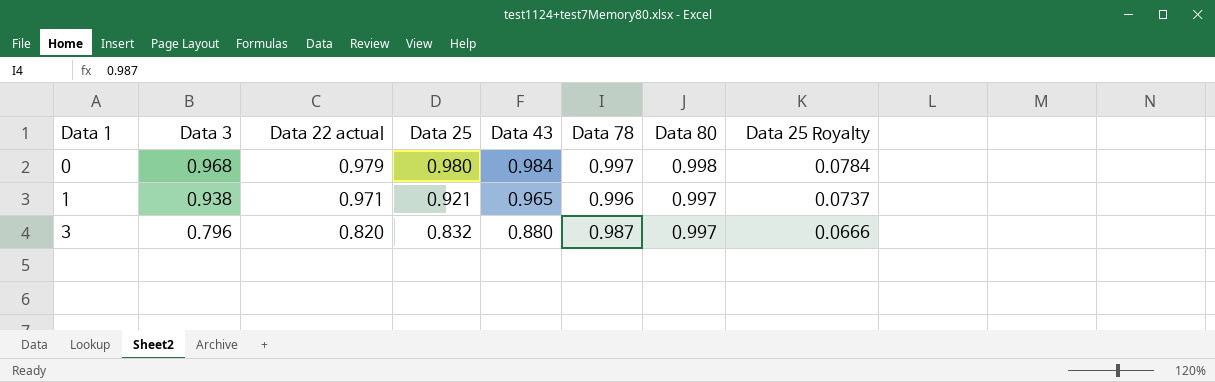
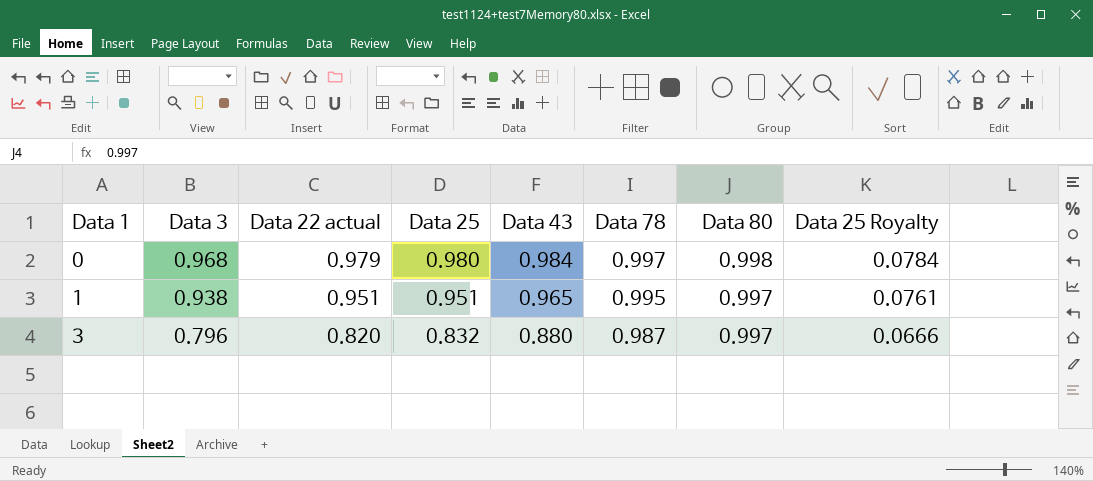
1 | Data 22 actual: 0.971 -> 0.951
1 | Data 25: 0.921 -> 0.951
1 | Data 78: 0.996 -> 0.995
1 | Data 25 Royalty: 0.0737 -> 0.0761

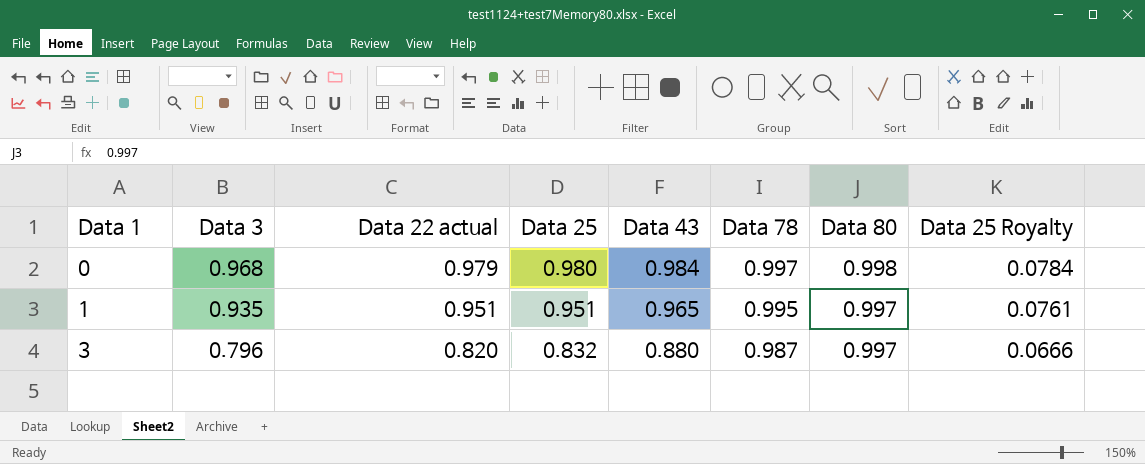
1 | Data 3: 0.938 -> 0.935

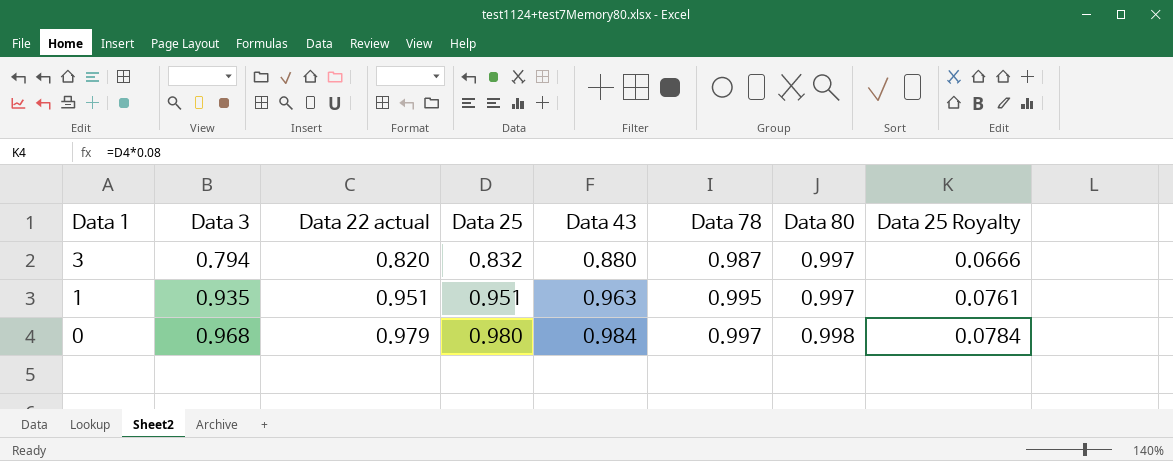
row order: Data 1 ascending -> Data 1 descending
3 | Data 3: 0.796 -> 0.794
1 | Data 43: 0.965 -> 0.963

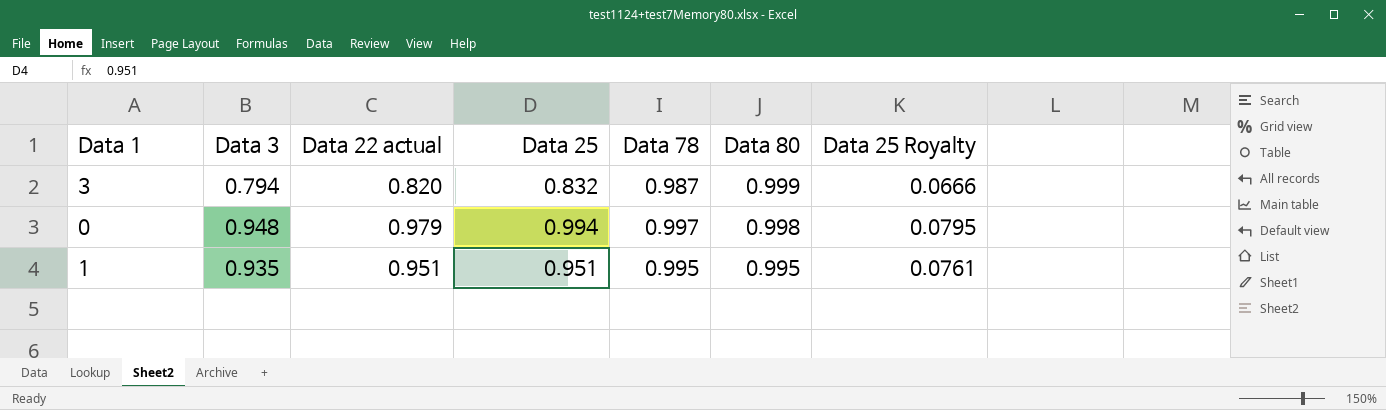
row order: Data 1 descending -> Data 80 descending
column Data 43 | position: 5 -> none
3 | Data 80: 0.997 -> 0.999
0 | Data 3: 0.968 -> 0.948
0 | Data 25: 0.980 -> 0.994
0 | Data 25 Royalty: 0.0784 -> 0.0795
1 | Data 80: 0.997 -> 0.995

